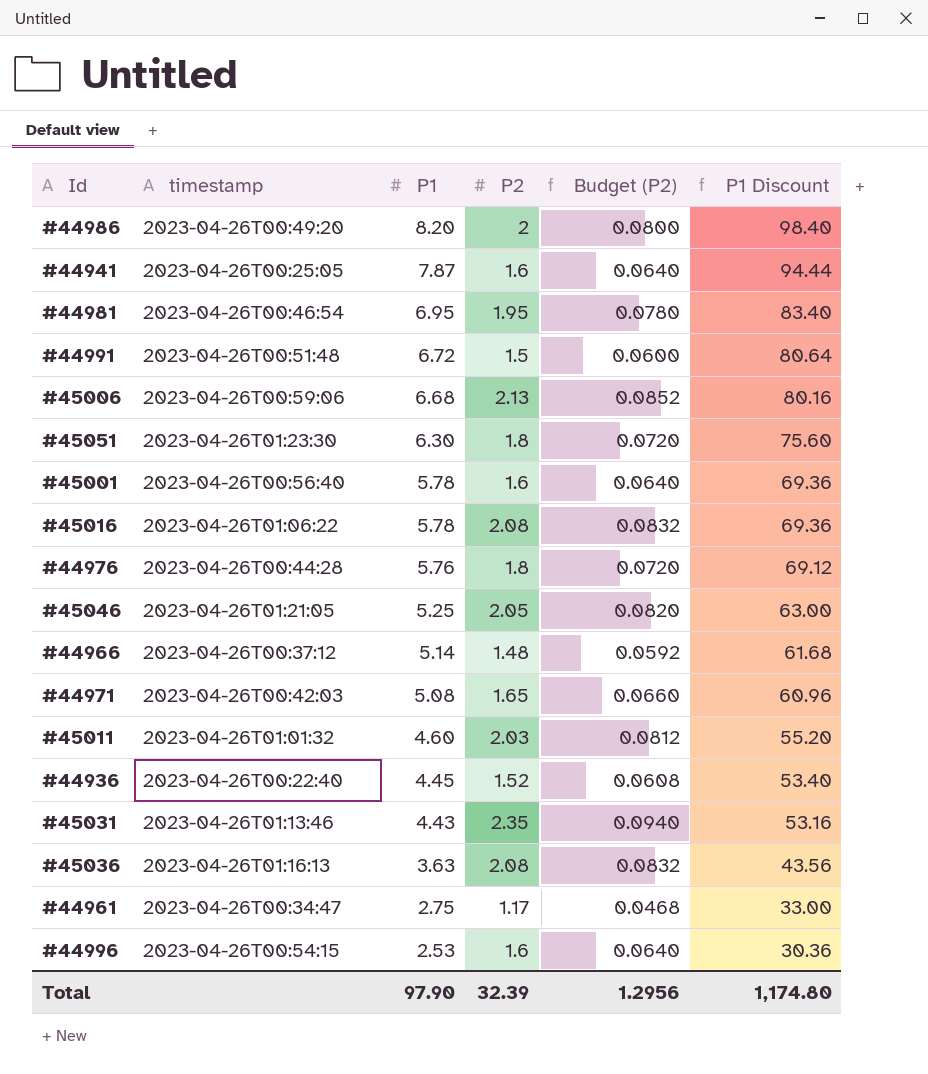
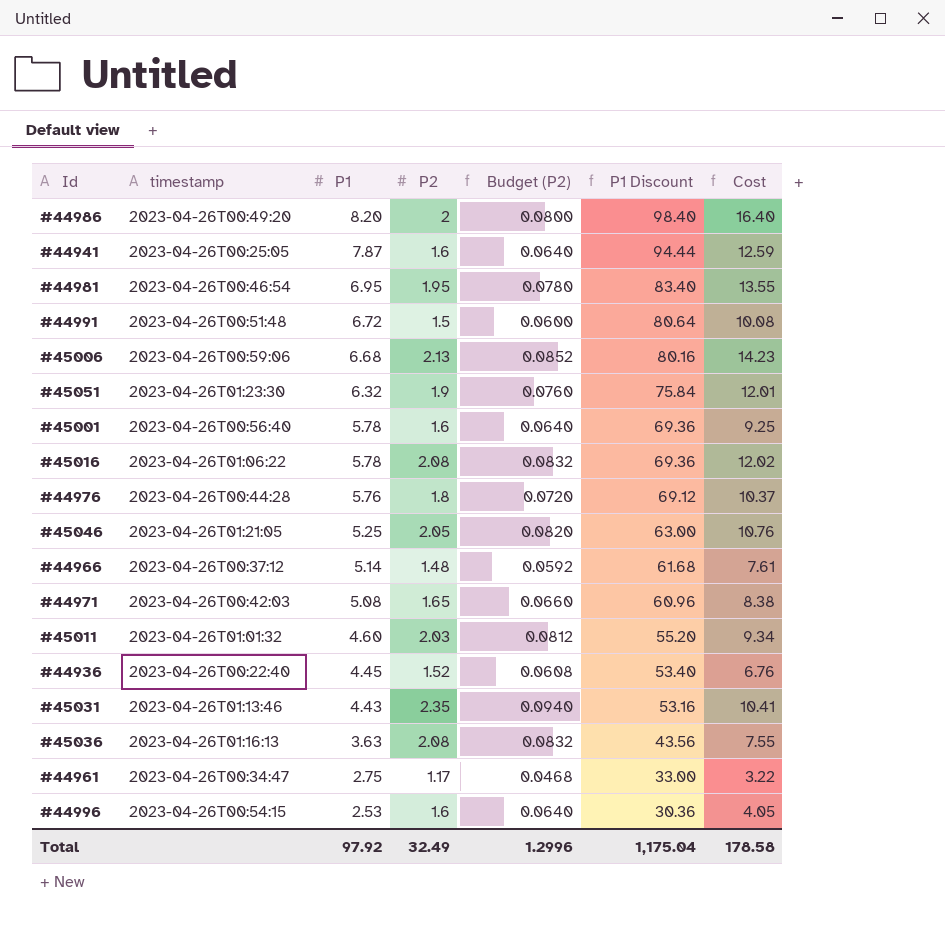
column Cost | formula: none -> [P1] * [P2]
#45051 | P1: 6.30 -> 6.32
#45051 | P2: 1.8 -> 1.9
#45051 | Budget (P2): 0.0720 -> 0.0760
#45051 | P1 Discount: 75.60 -> 75.84
Total | P1: 97.90 -> 97.92
Total | P2: 32.39 -> 32.49
Total | Budget (P2): 1.2956 -> 1.2996
Total | P1 Discount: 1,174.80 -> 1,175.04

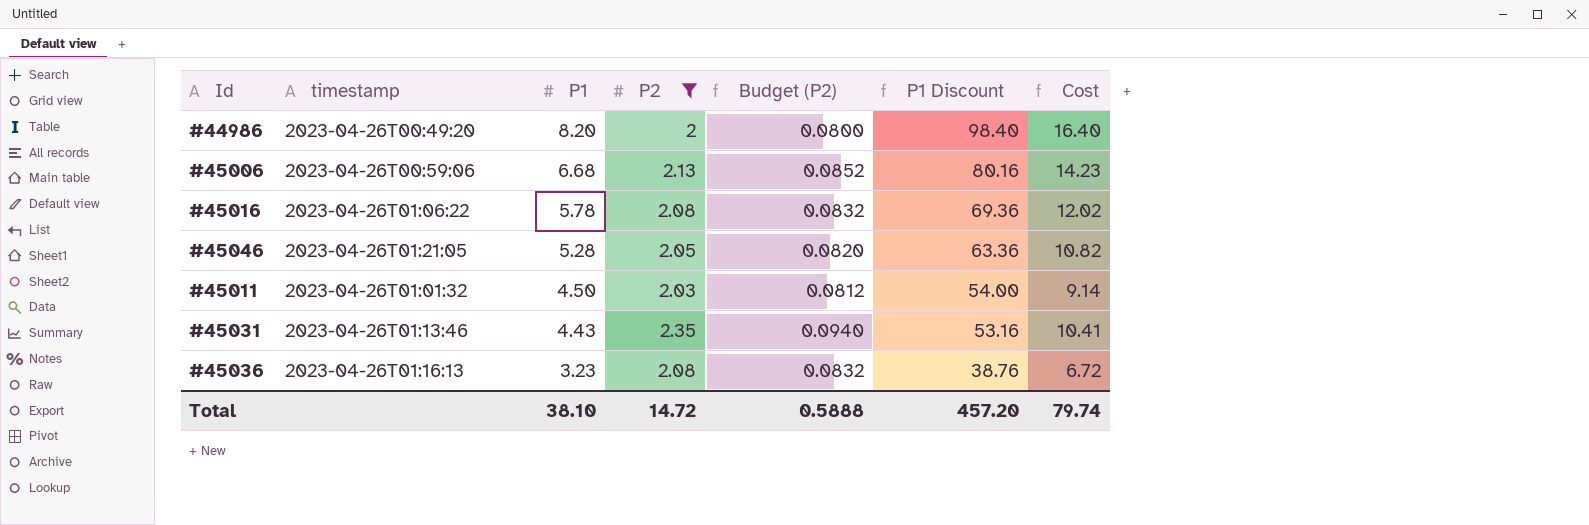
filter: none -> P2 >= 2
#45046 | P1: 5.25 -> 5.28
#45046 | P1 Discount: 63.00 -> 63.36
#45046 | Cost: 10.76 -> 10.82
#45011 | P1: 4.60 -> 4.50
#45011 | P1 Discount: 55.20 -> 54.00
#45011 | Cost: 9.34 -> 9.14
#45036 | P1: 3.63 -> 3.23
#45036 | P1 Discount: 43.56 -> 38.76
#45036 | Cost: 7.55 -> 6.72
Total | P1: 97.92 -> 38.10
Total | P2: 32.49 -> 14.72
Total | Budget (P2): 1.2996 -> 0.5888
Total | P1 Discount: 1,175.04 -> 457.20
Total | Cost: 178.58 -> 79.74

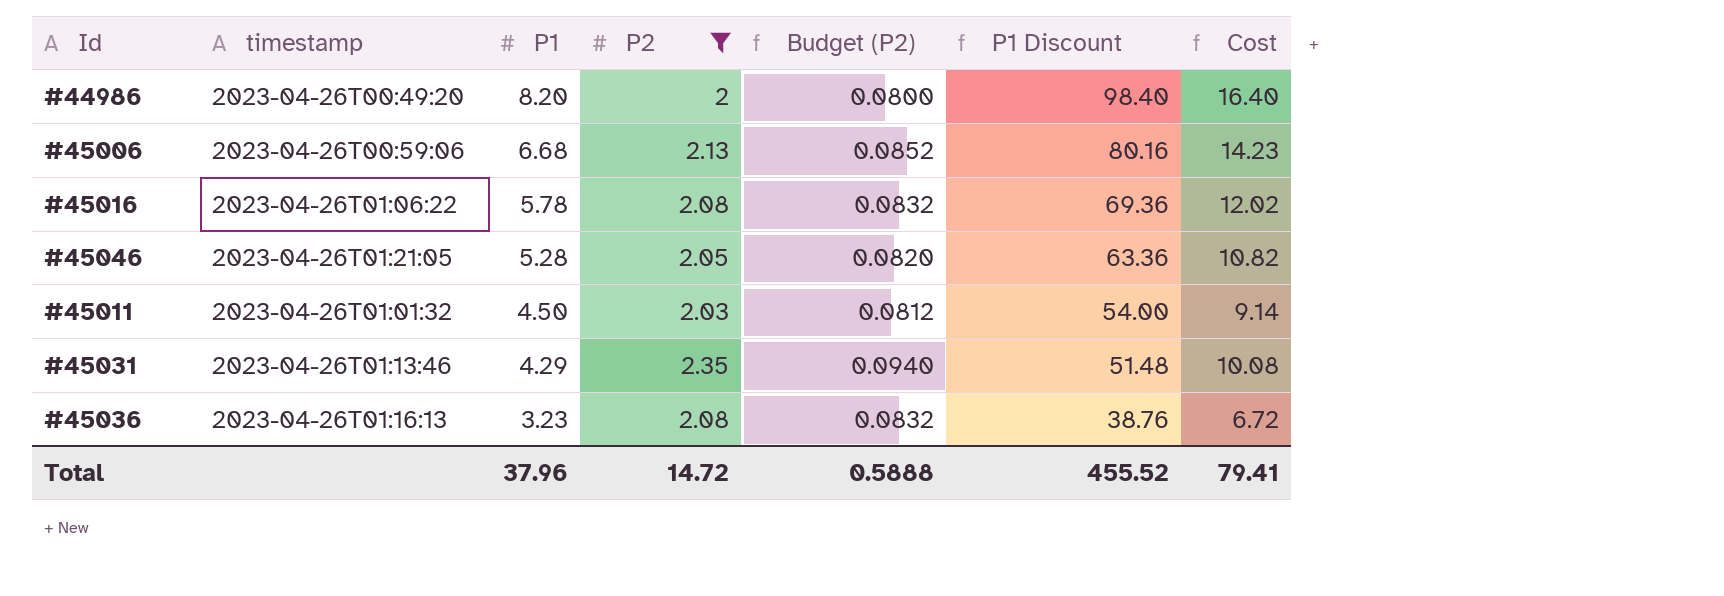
#45031 | P1: 4.43 -> 4.29
#45031 | P1 Discount: 53.16 -> 51.48
#45031 | Cost: 10.41 -> 10.08
Total | P1: 38.10 -> 37.96
Total | P1 Discount: 457.20 -> 455.52
Total | Cost: 79.74 -> 79.41

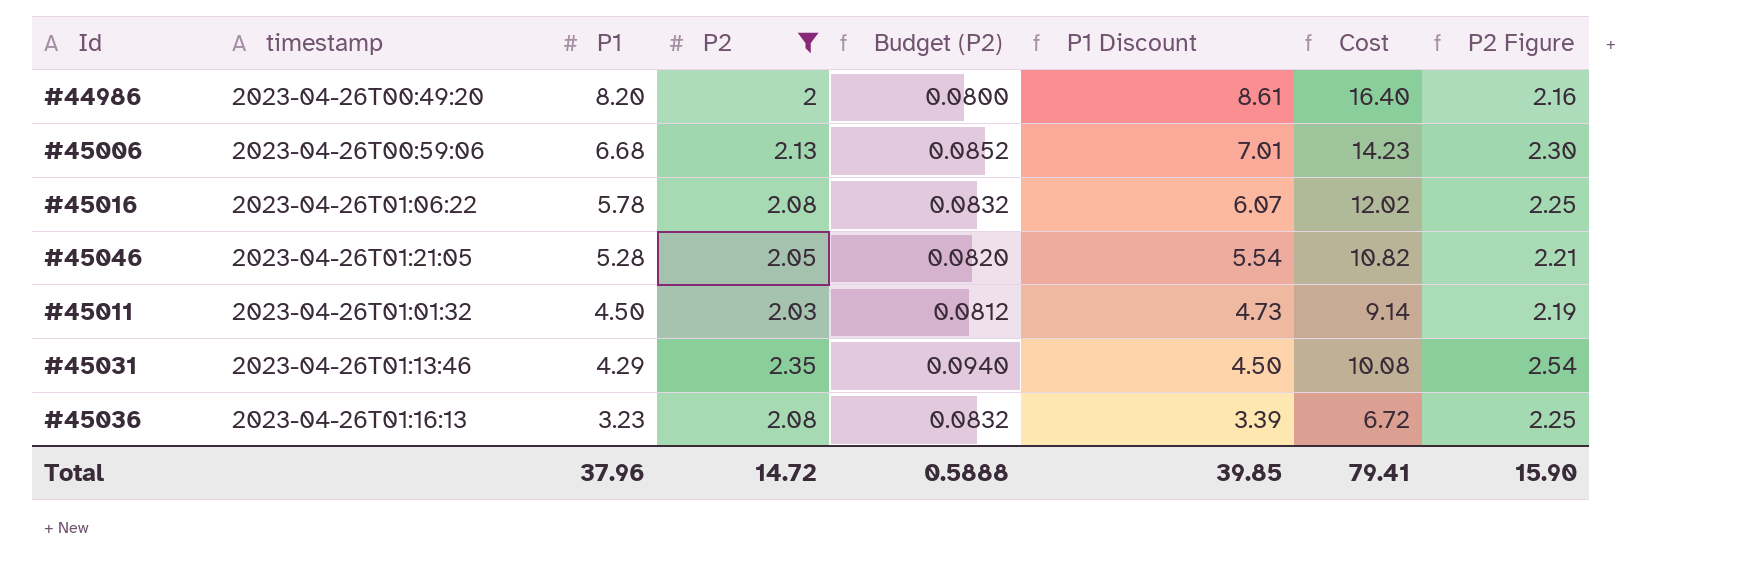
column P1 Discount | formula: [P1] * 12 -> [P1] * 1.05
column P2 Figure | formula: none -> [P2] * 1.08
Total | P1 Discount: 455.52 -> 39.85

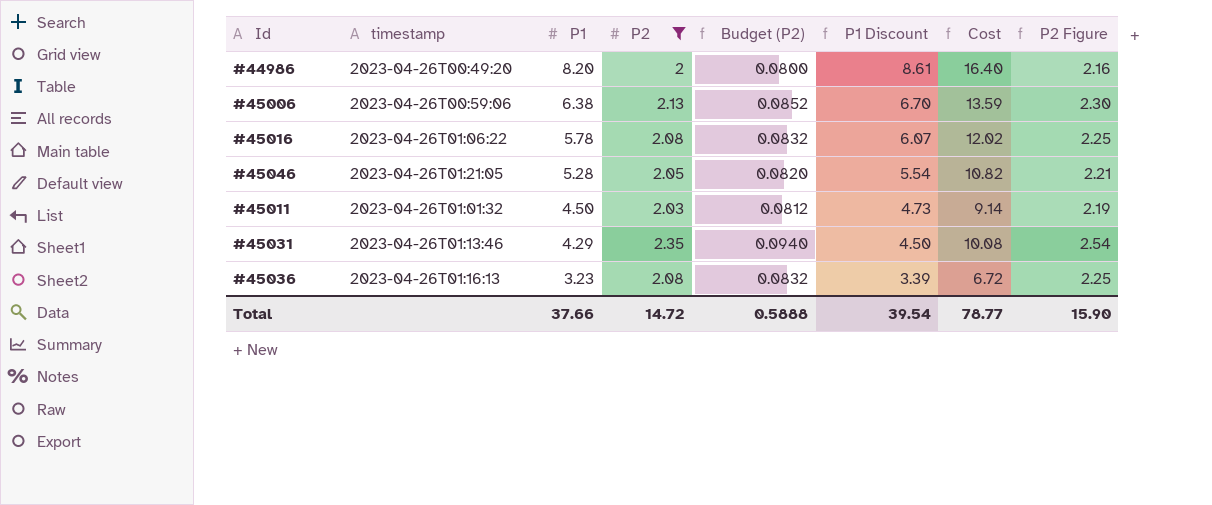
#45006 | P1: 6.68 -> 6.38
#45006 | P1 Discount: 7.01 -> 6.70
#45006 | Cost: 14.23 -> 13.59
Total | P1: 37.96 -> 37.66
Total | P1 Discount: 39.85 -> 39.54
Total | Cost: 79.41 -> 78.77

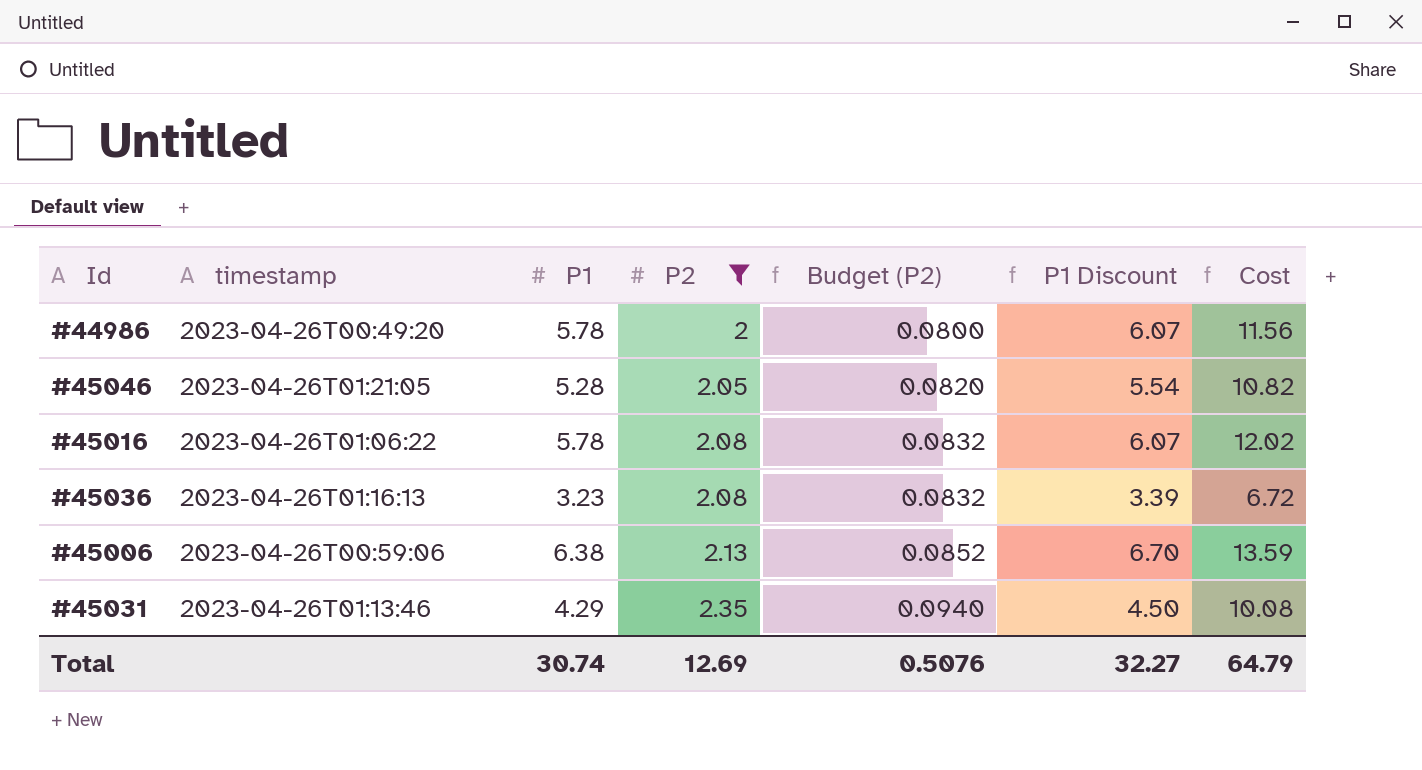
row order: P1 descending -> P2 ascending
column P2 Figure | formula: [P2] * 1.08 -> none
row #45011: 2023-04-26T01:01:32 | 4.50 | 2.03 | 0.0812 | 4.73 | 9.14 | 2.19 -> none
#44986 | P1: 8.20 -> 5.78
#44986 | P1 Discount: 8.61 -> 6.07
#44986 | Cost: 16.40 -> 11.56
Total | P1: 37.66 -> 30.74
Total | P2: 14.72 -> 12.69
Total | Budget (P2): 0.5888 -> 0.5076
Total | P1 Discount: 39.54 -> 32.27
Total | Cost: 78.77 -> 64.79

